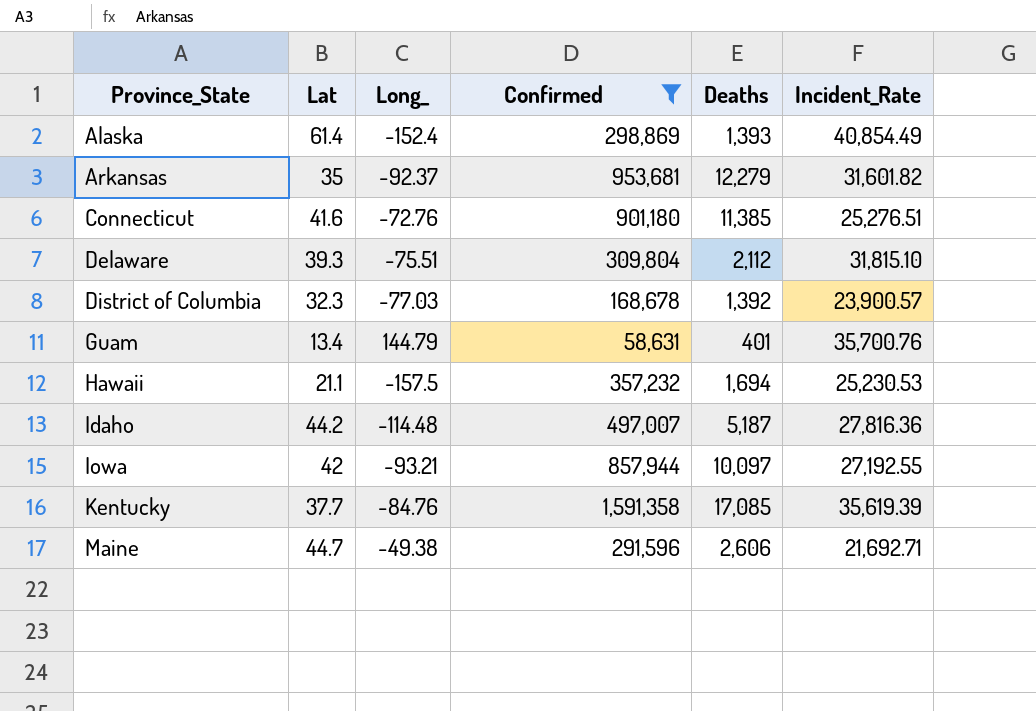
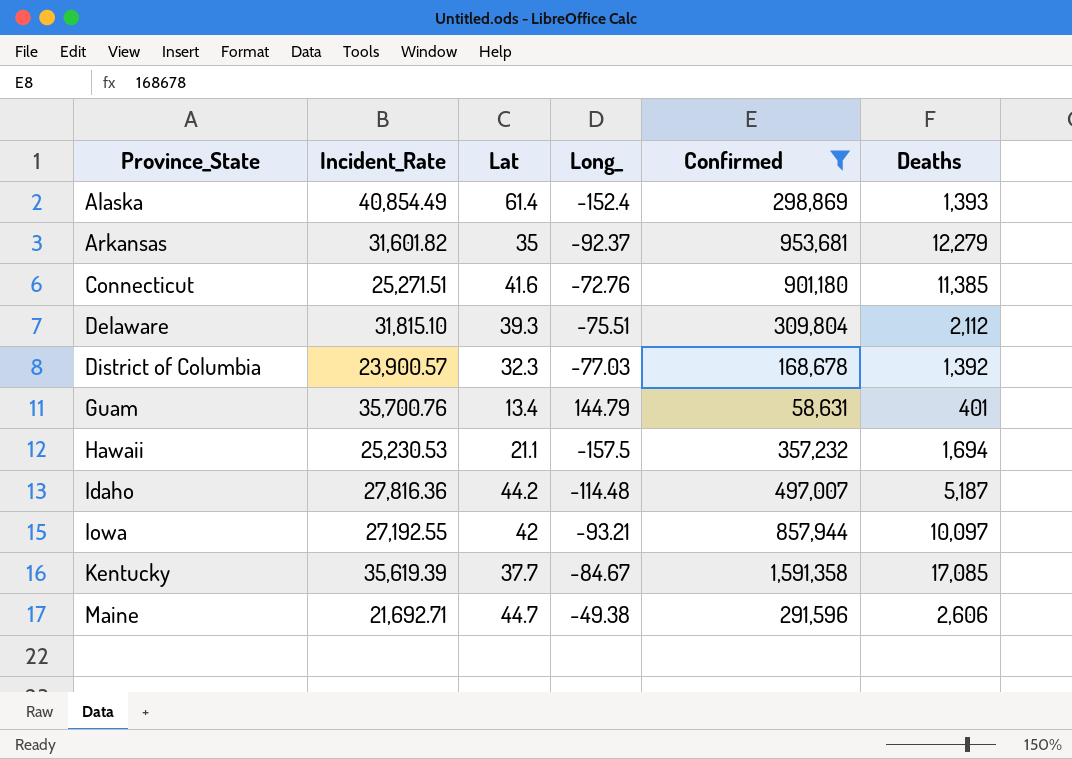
column Incident_Rate | position: 6 -> 2
Connecticut | Incident_Rate: 25,276.51 -> 25,271.51
Kentucky | Long_: -84.76 -> -84.67

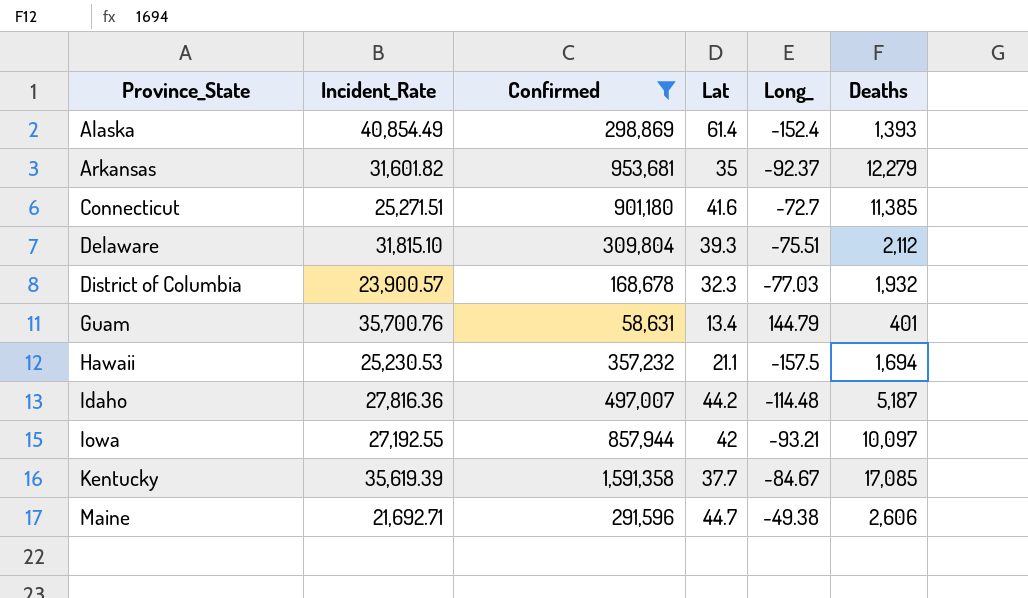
column Confirmed | position: 5 -> 3
Connecticut | Long_: -72.76 -> -72.7
District of Columbia | Deaths: 1,392 -> 1,932

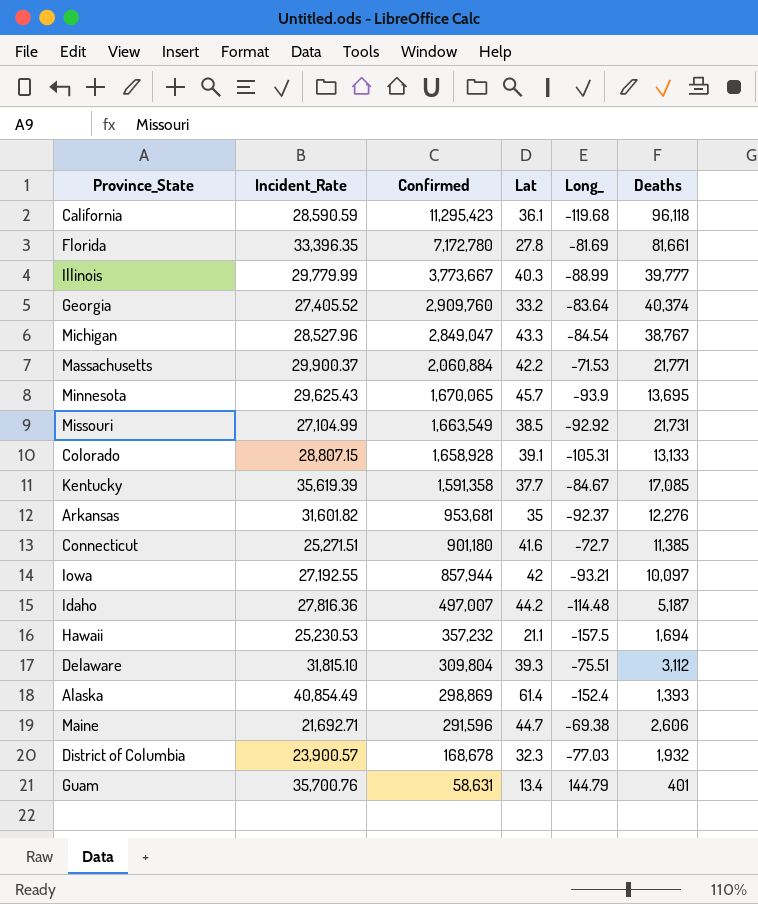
filter: Confirmed <= 1,591,358 -> none
row order: Province_State ascending -> Confirmed descending
Arkansas | Deaths: 12,279 -> 12,276
Delaware | Deaths: 2,112 -> 3,112
Maine | Long_: -49.38 -> -69.38

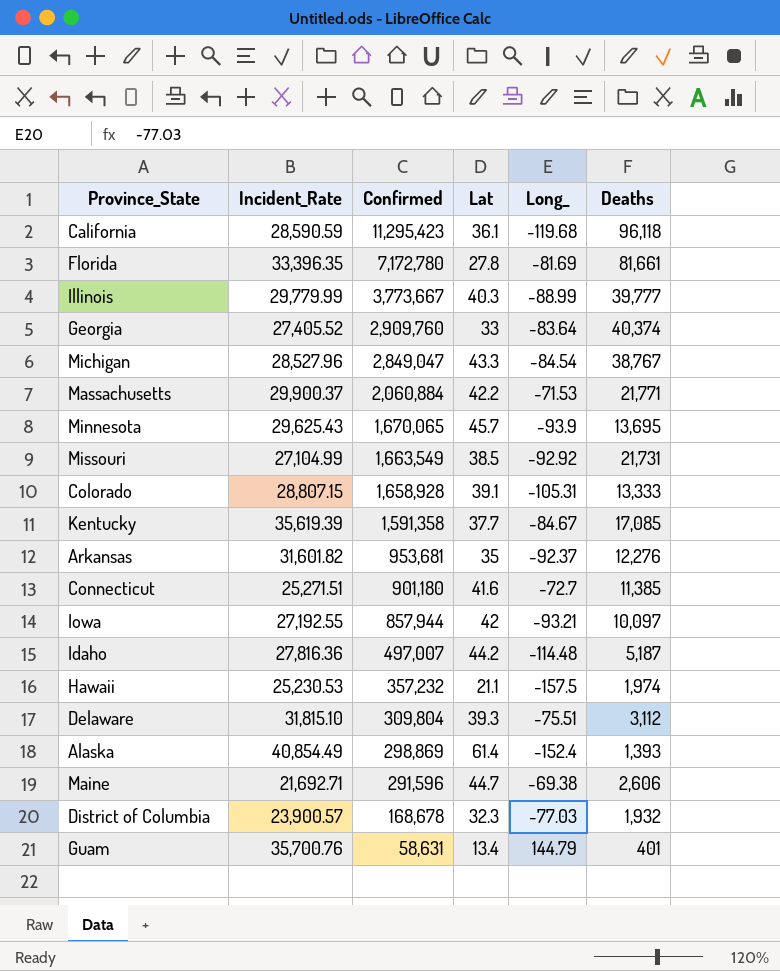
Georgia | Lat: 33.2 -> 33
Colorado | Deaths: 13,133 -> 13,333
Hawaii | Deaths: 1,694 -> 1,974

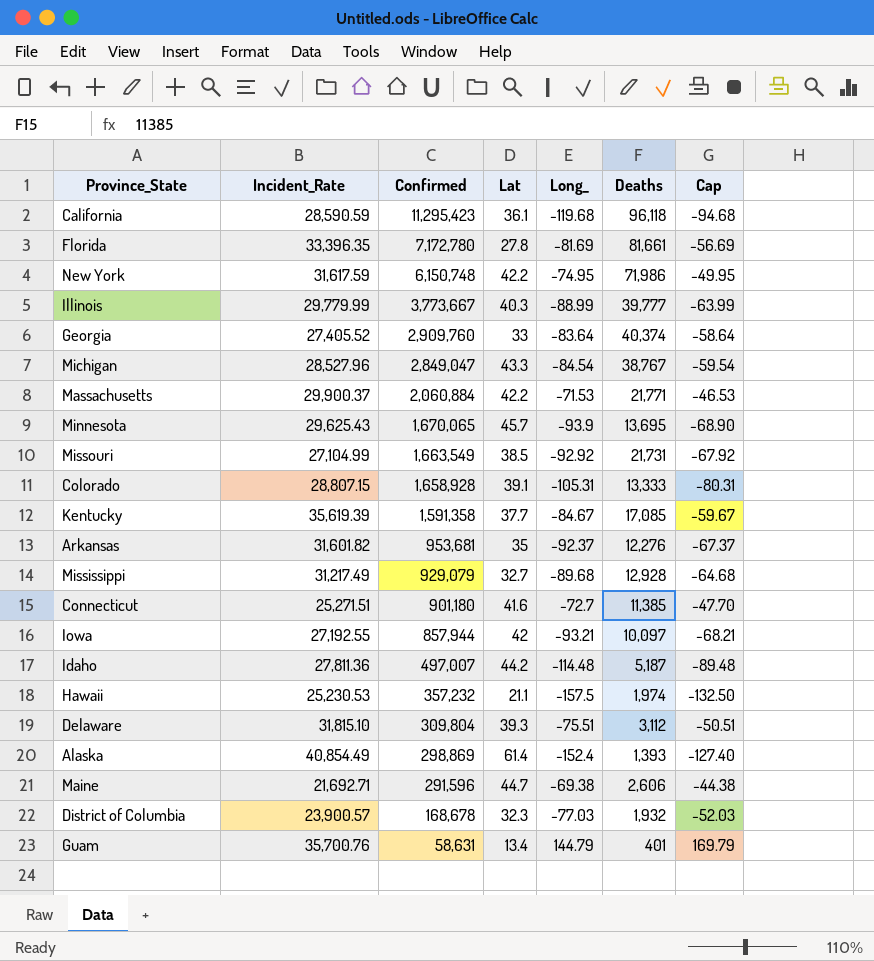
column Cap | formula: none -> [Long_] + 25
row New York: none -> 31,617.59 | 6,150,748 | 42.2 | -74.95 | 71,986 | -49.95
row Mississippi: none -> 31,217.49 | 929,079 | 32.7 | -89.68 | 12,928 | -64.68
Idaho | Incident_Rate: 27,816.36 -> 27,811.36

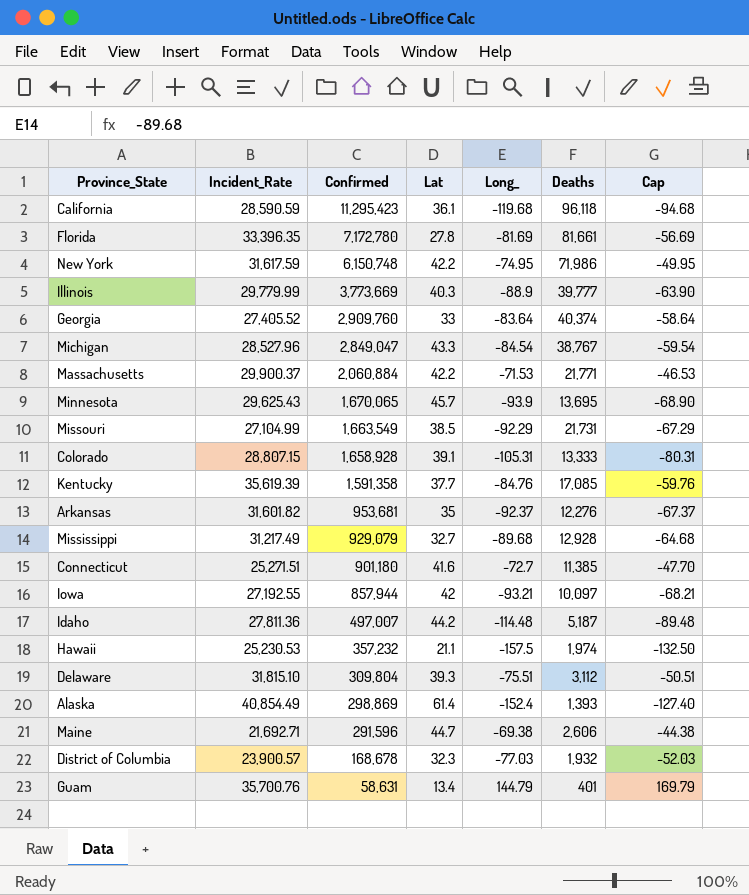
Illinois | Confirmed: 3,773,667 -> 3,773,669
Illinois | Long_: -88.99 -> -88.9
Illinois | Cap: -63.99 -> -63.90
Missouri | Long_: -92.92 -> -92.29
Missouri | Cap: -67.92 -> -67.29
Kentucky | Long_: -84.67 -> -84.76
Kentucky | Cap: -59.67 -> -59.76

